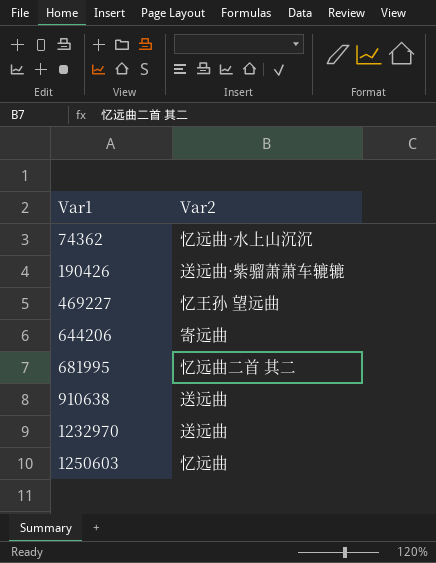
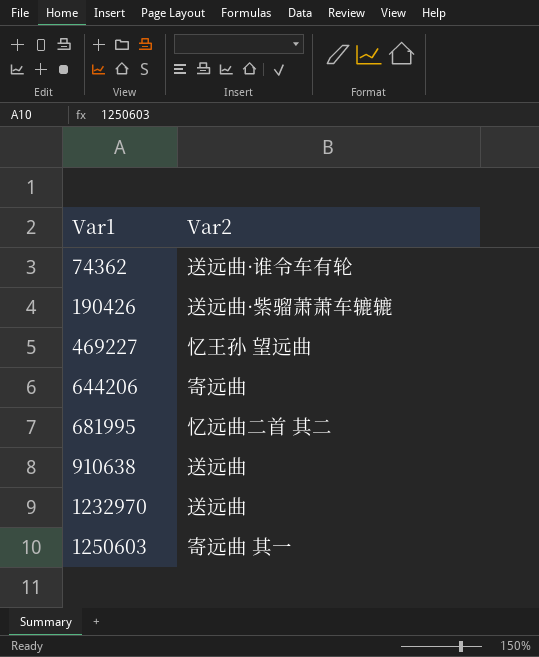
74362 | Var2: 忆远曲·水上山沉沉 -> 送远曲·谁令车有轮
1250603 | Var2: 忆远曲 -> 寄远曲 其一

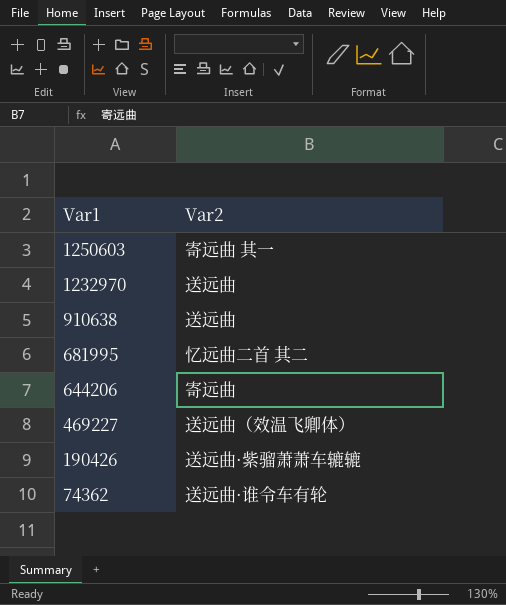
row order: Var1 ascending -> Var1 descending
469227 | Var2: 忆王孙 望远曲 -> 送远曲（效温飞卿体）

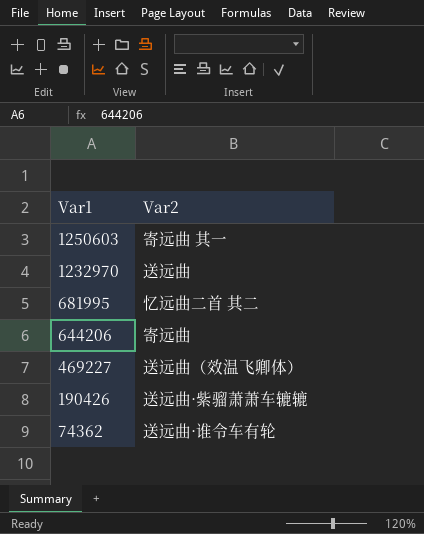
row 910638: 送远曲 -> none

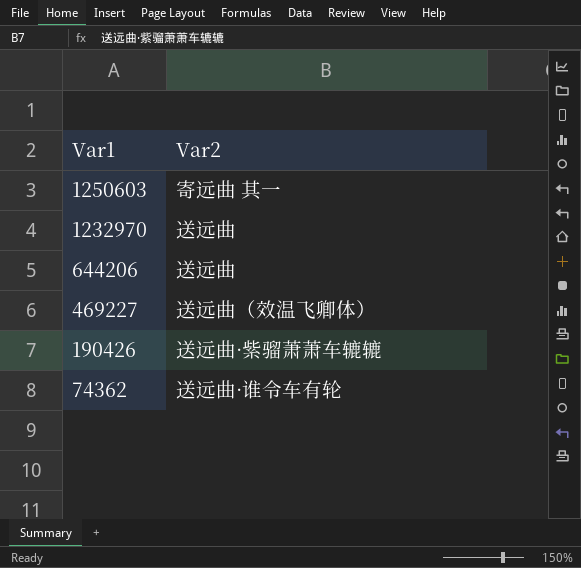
row 681995: 忆远曲二首 其二 -> none
644206 | Var2: 寄远曲 -> 送远曲

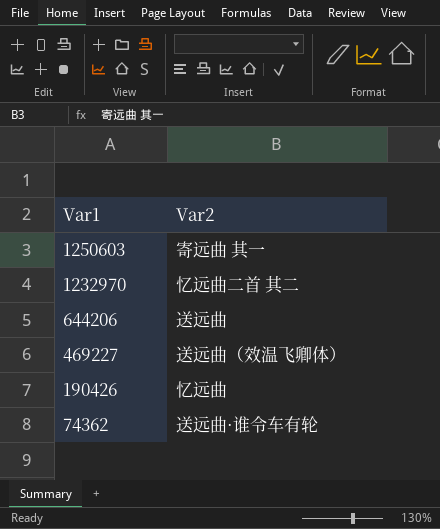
1232970 | Var2: 送远曲 -> 忆远曲二首 其二
190426 | Var2: 送远曲·紫骝萧萧车辘辘 -> 忆远曲

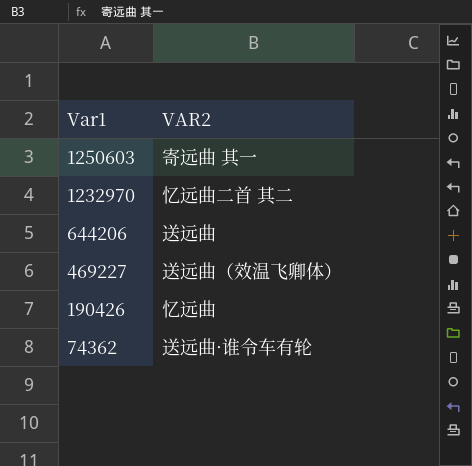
column name: Var2 -> VAR2

